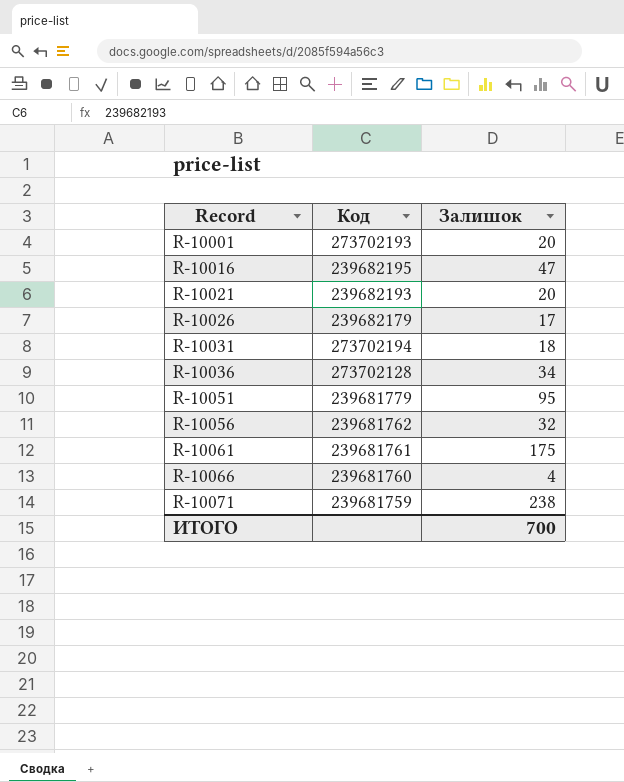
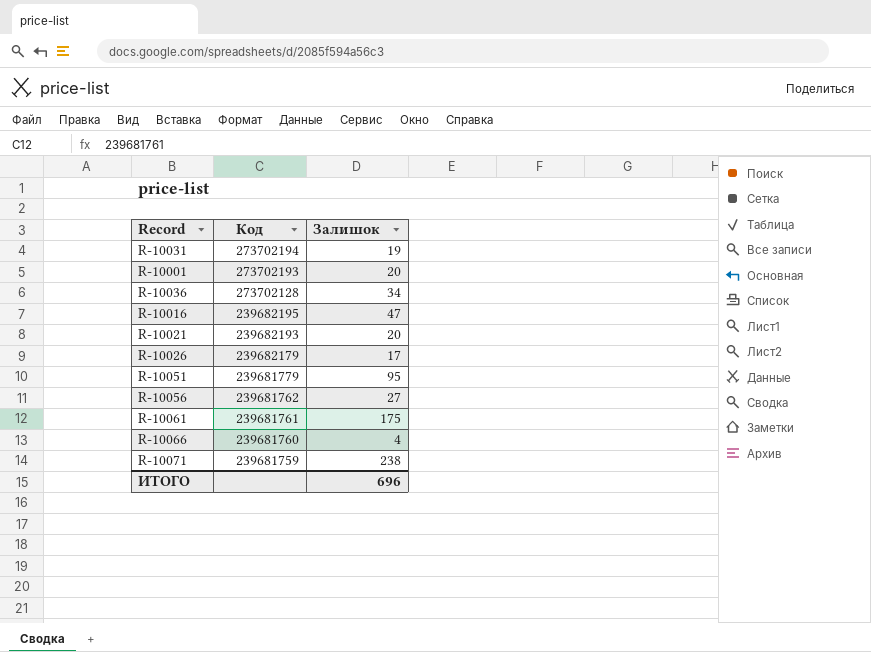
row order: Record ascending -> Код descending
R-10031 | Залишок: 18 -> 19
R-10056 | Залишок: 32 -> 27
ИТОГО | Залишок: 700 -> 696

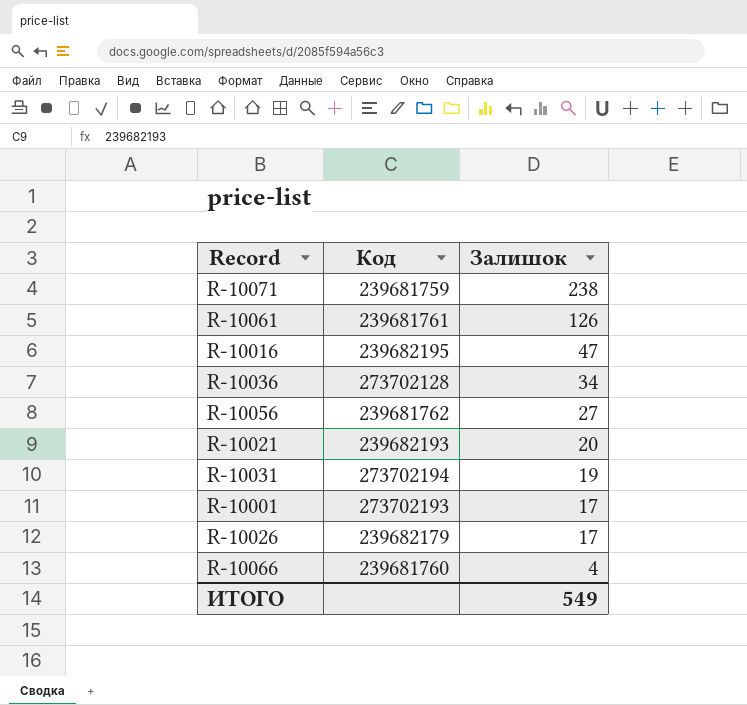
row order: Код descending -> Залишок descending
row R-10051: 239681779 | 95 -> none
R-10061 | Залишок: 175 -> 126
R-10001 | Залишок: 20 -> 17
ИТОГО | Залишок: 696 -> 549

